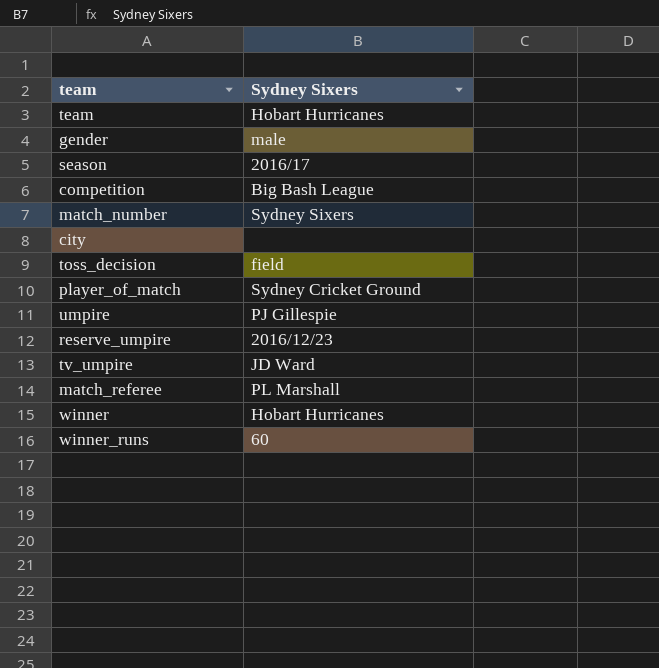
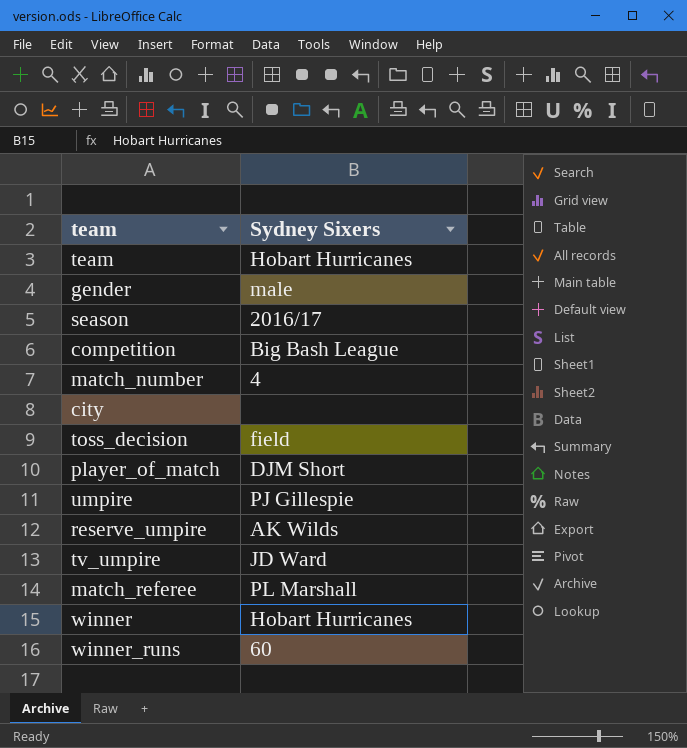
match_number | Sydney Sixers: Sydney Sixers -> 4
player_of_match | Sydney Sixers: Sydney Cricket Ground -> DJM Short
reserve_umpire | Sydney Sixers: 2016/12/23 -> AK Wilds

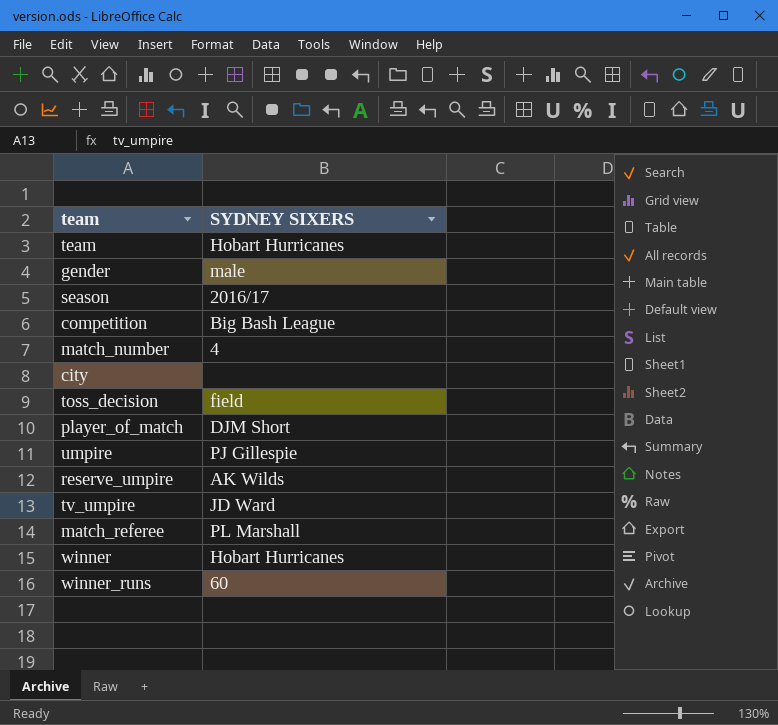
column name: Sydney Sixers -> SYDNEY SIXERS

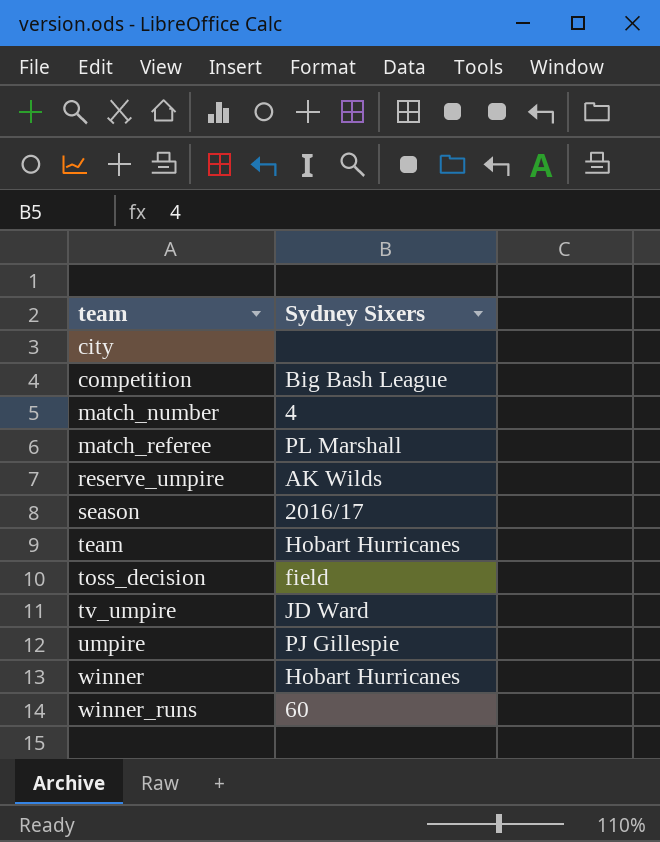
row order: none -> team ascending
column name: SYDNEY SIXERS -> Sydney Sixers
row gender: male -> none
row player_of_match: DJM Short -> none

